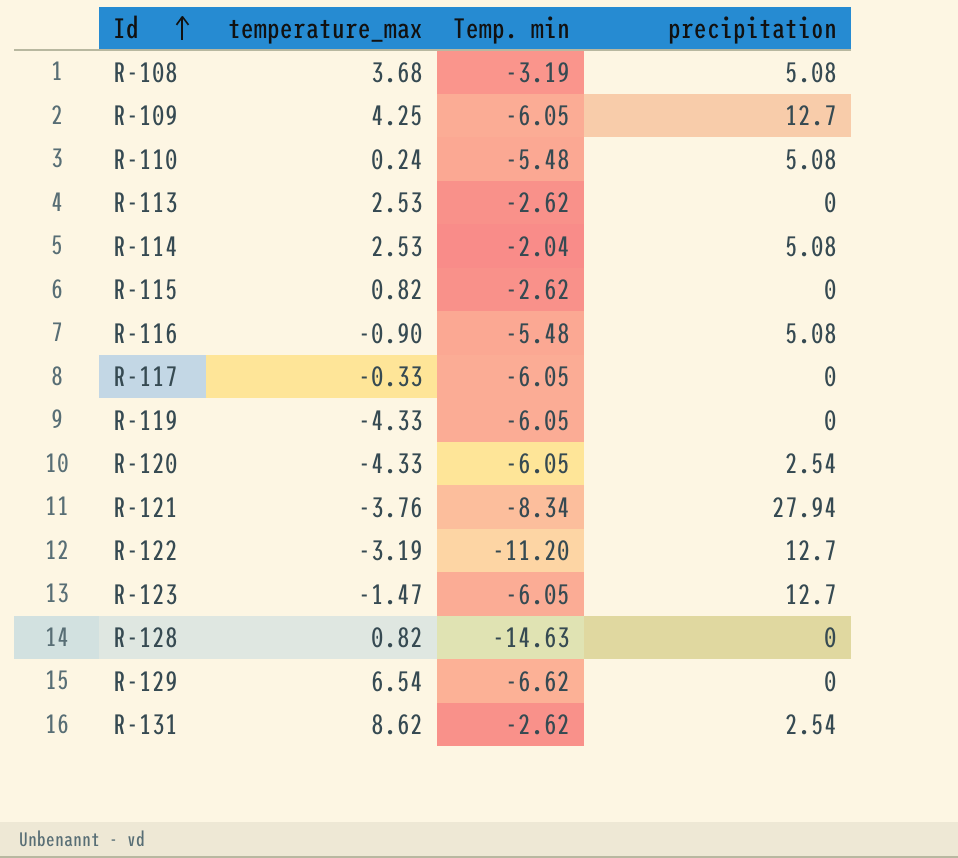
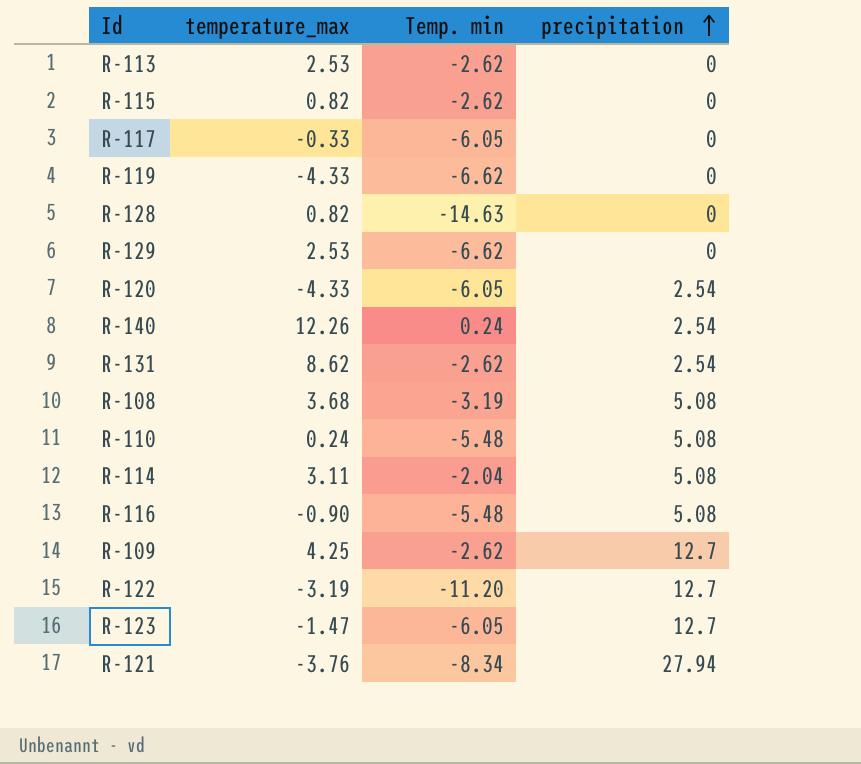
row order: Id ascending -> precipitation ascending
R-119 | Temp. min: -6.05 -> -6.62
R-129 | temperature_max: 6.54 -> 2.53
row R-140: none -> 12.26 | 0.24 | 2.54
R-114 | temperature_max: 2.53 -> 3.11
R-109 | Temp. min: -6.05 -> -2.62

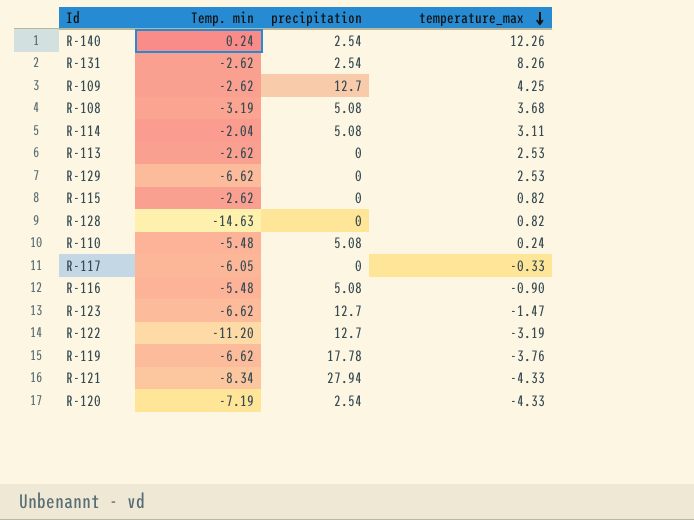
row order: precipitation ascending -> temperature_max descending
column temperature_max | position: 2 -> 4
R-131 | temperature_max: 8.62 -> 8.26
R-123 | Temp. min: -6.05 -> -6.62
R-119 | precipitation: 0 -> 17.78
R-119 | temperature_max: -4.33 -> -3.76
R-121 | temperature_max: -3.76 -> -4.33
R-120 | Temp. min: -6.05 -> -7.19

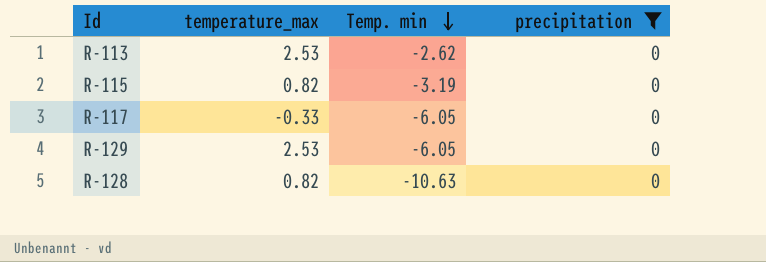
filter: none -> precipitation = 0
row order: temperature_max descending -> Temp. min descending
column temperature_max | position: 4 -> 2
R-115 | Temp. min: -2.62 -> -3.19
R-129 | Temp. min: -6.62 -> -6.05
R-128 | Temp. min: -14.63 -> -10.63

